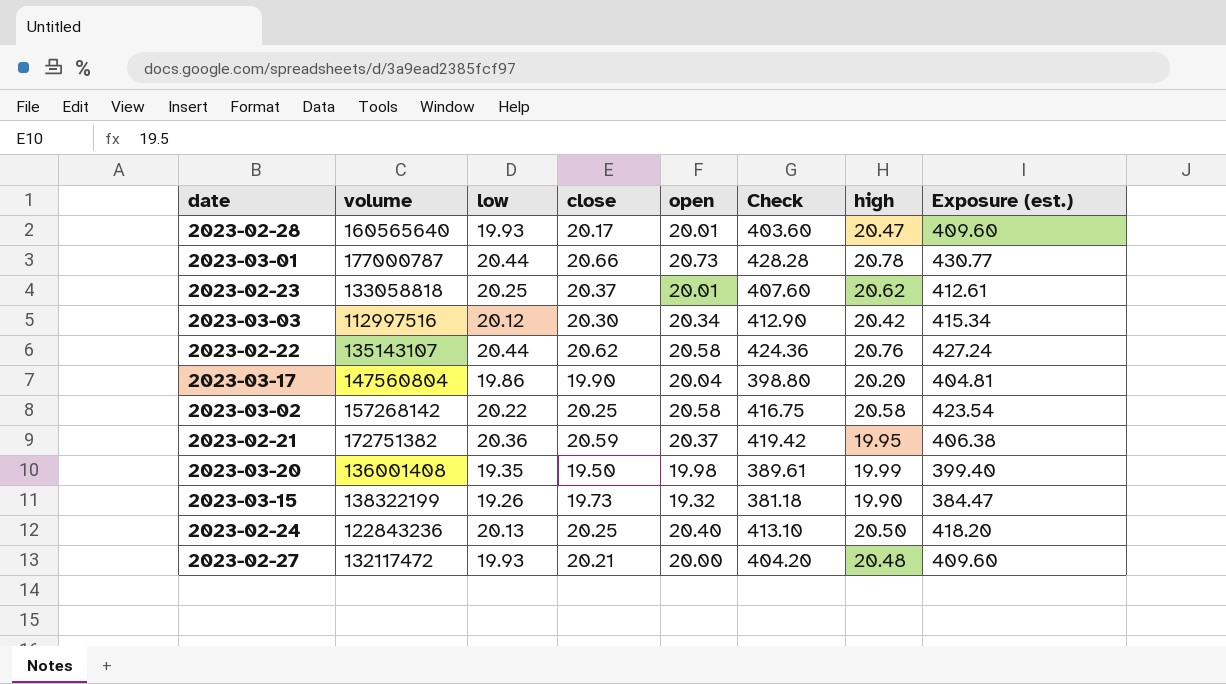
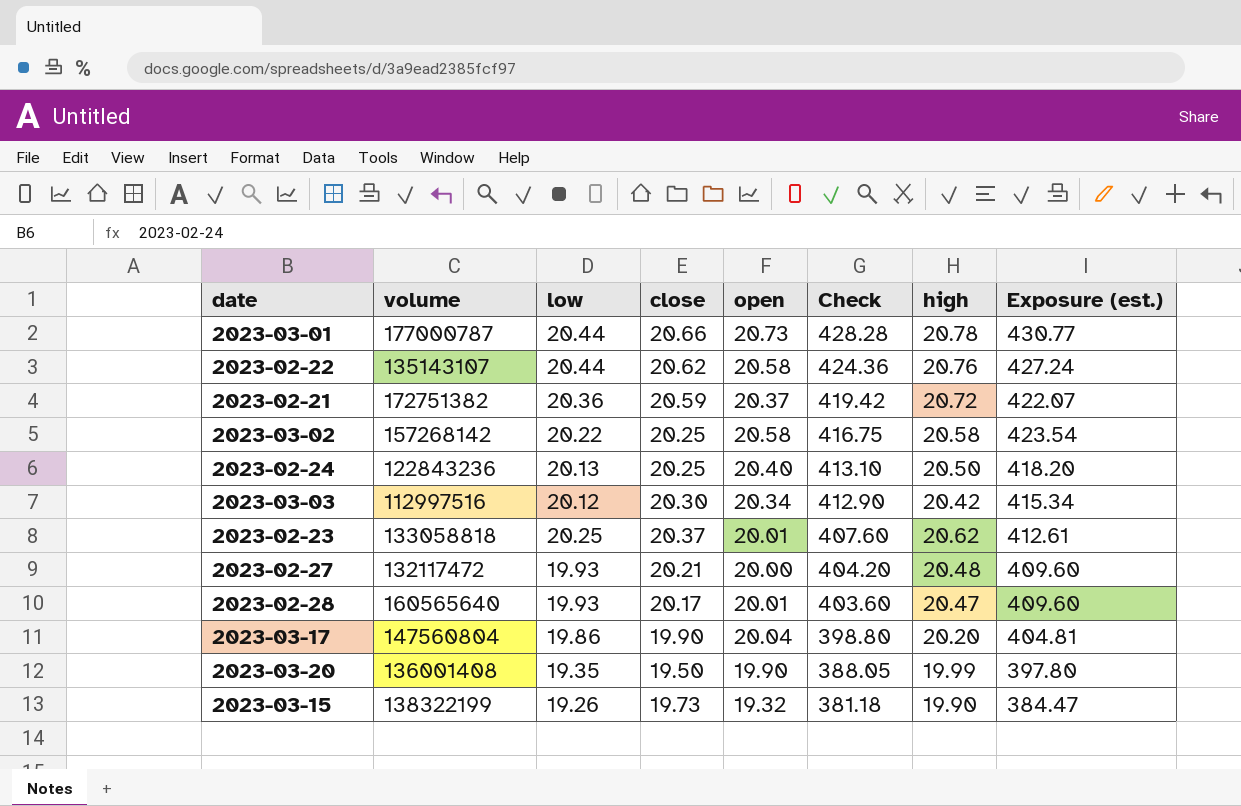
row order: none -> Check descending
2023-02-21 | high: 19.95 -> 20.72
2023-02-21 | Exposure (est.): 406.38 -> 422.07
2023-03-20 | open: 19.98 -> 19.90
2023-03-20 | Check: 389.61 -> 388.05
2023-03-20 | Exposure (est.): 399.40 -> 397.80

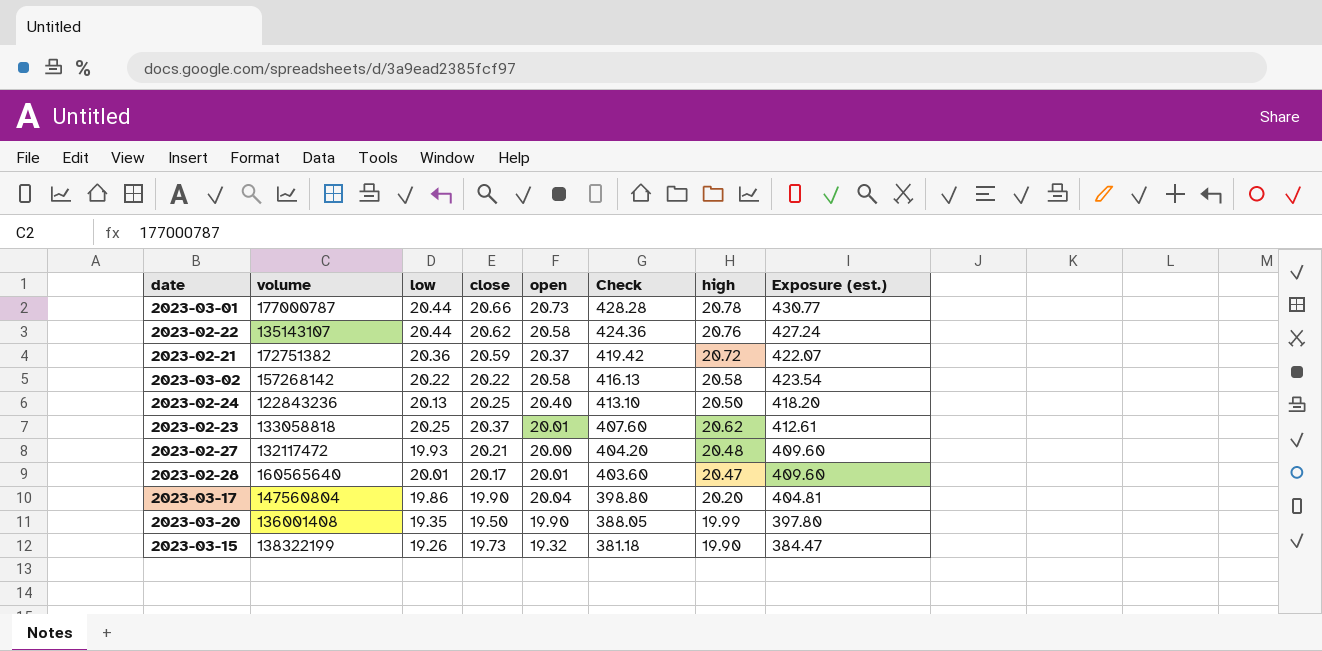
row 2023-03-03: 112997516 | 20.12 | 20.30 | 20.34 | 412.90 | 20.42 | 415.34 -> none
2023-03-02 | close: 20.25 -> 20.22
2023-03-02 | Check: 416.75 -> 416.13
2023-02-28 | low: 19.93 -> 20.01

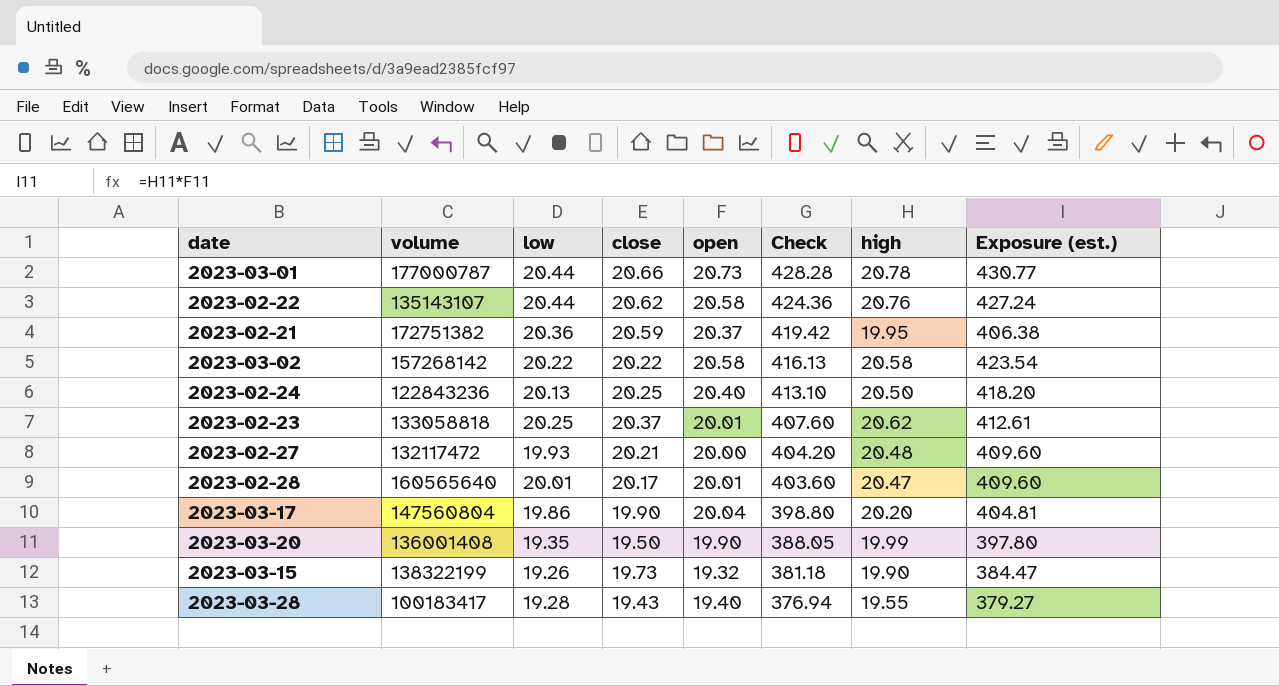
2023-02-21 | high: 20.72 -> 19.95
2023-02-21 | Exposure (est.): 422.07 -> 406.38
row 2023-03-28: none -> 100183417 | 19.28 | 19.43 | 19.40 | 376.94 | 19.55 | 379.27

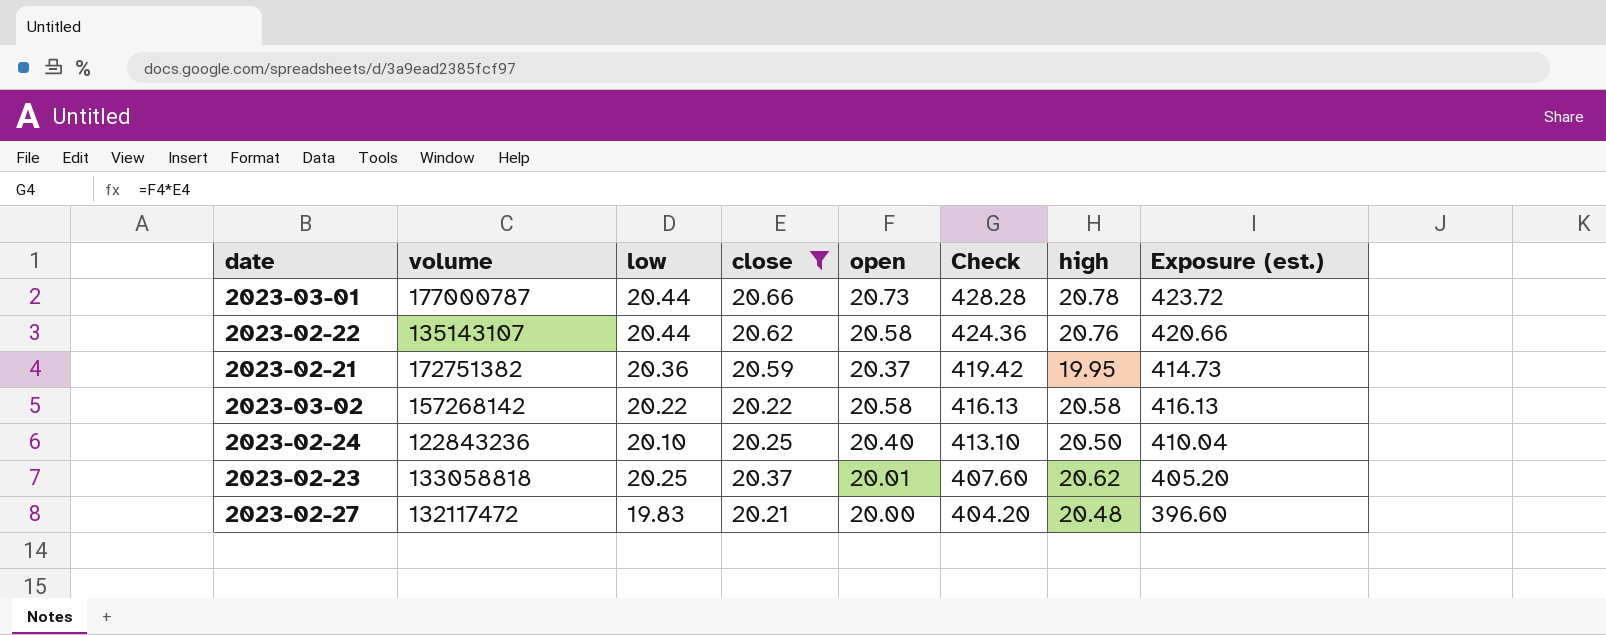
filter: none -> close >= 20.21
column Exposure (est.) | formula: [open] * [high] -> [low] * [open]
2023-02-24 | low: 20.13 -> 20.10
2023-02-27 | low: 19.93 -> 19.83

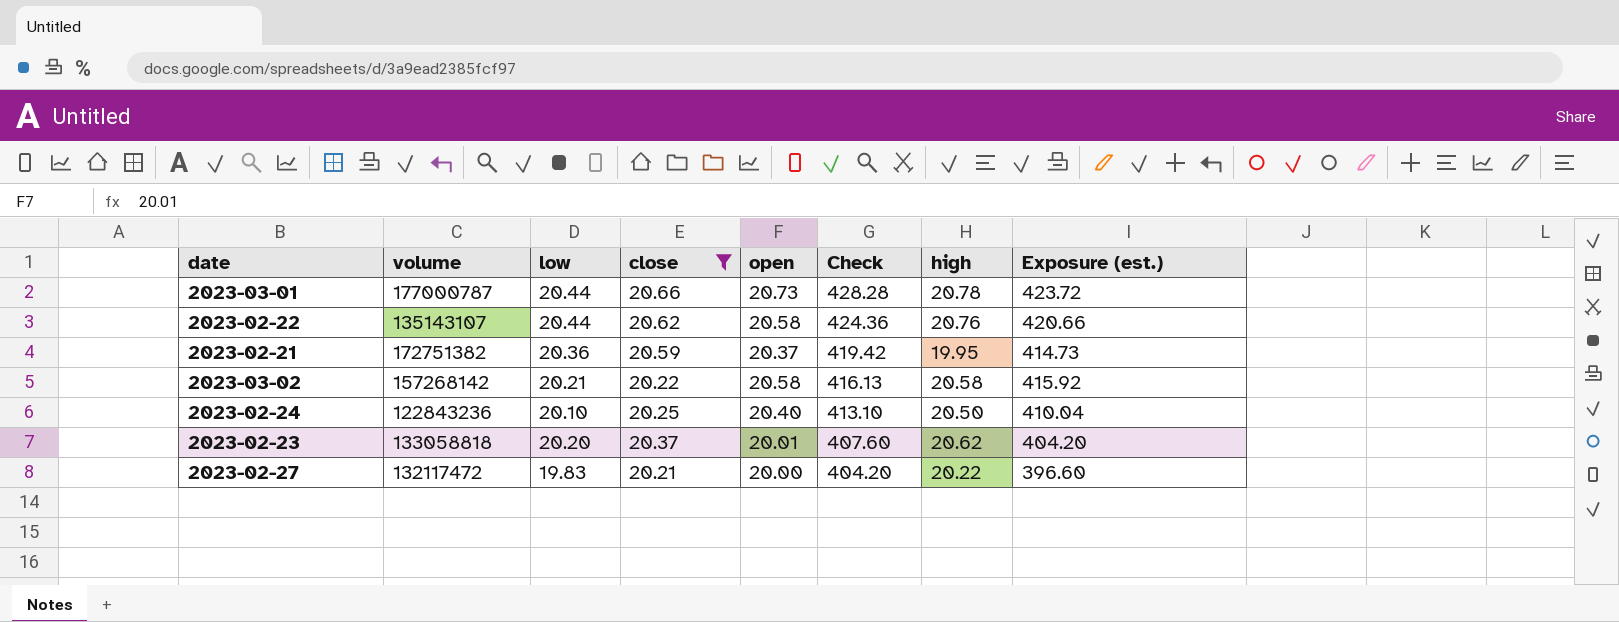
2023-03-02 | low: 20.22 -> 20.21
2023-03-02 | Exposure (est.): 416.13 -> 415.92
2023-02-23 | low: 20.25 -> 20.20
2023-02-23 | Exposure (est.): 405.20 -> 404.20
2023-02-27 | high: 20.48 -> 20.22

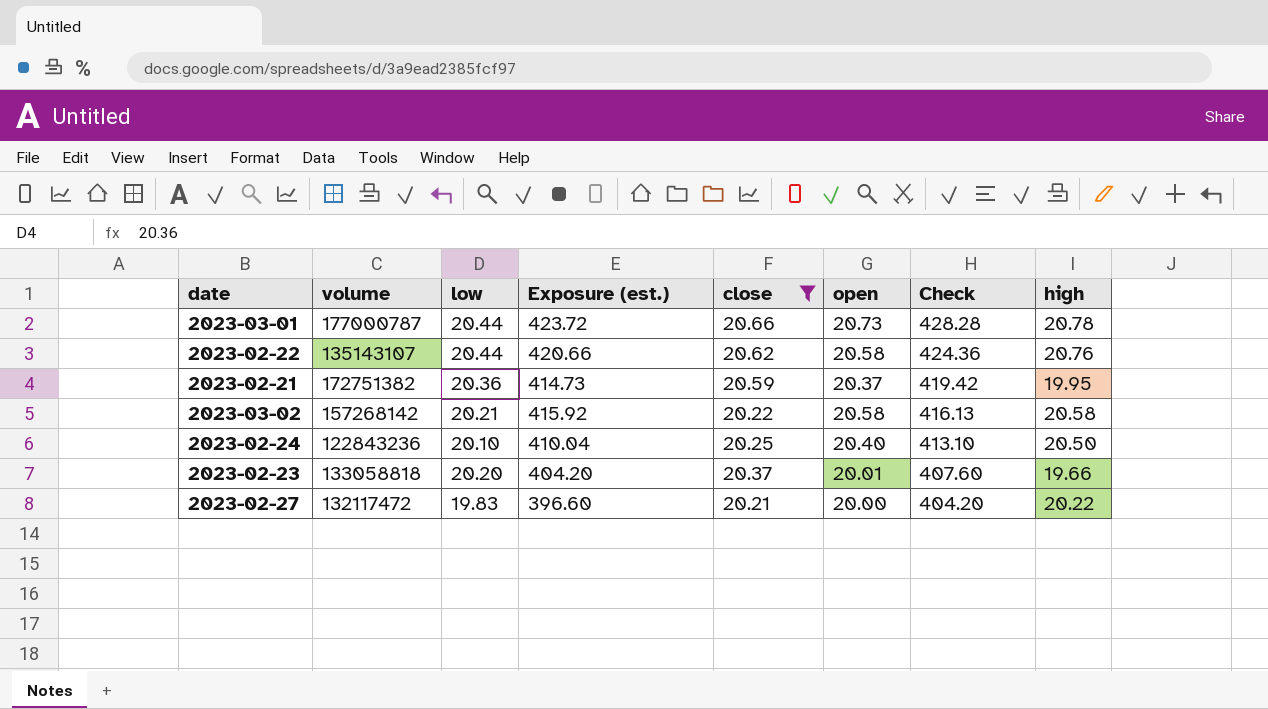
column Exposure (est.) | position: 8 -> 4
2023-02-23 | high: 20.62 -> 19.66

